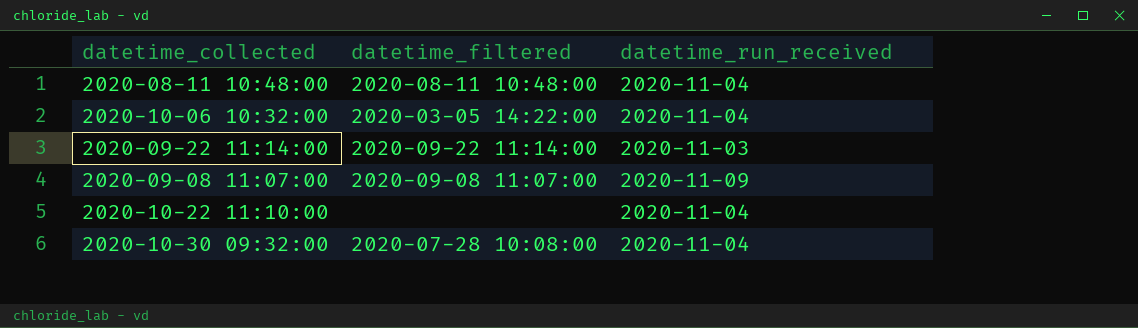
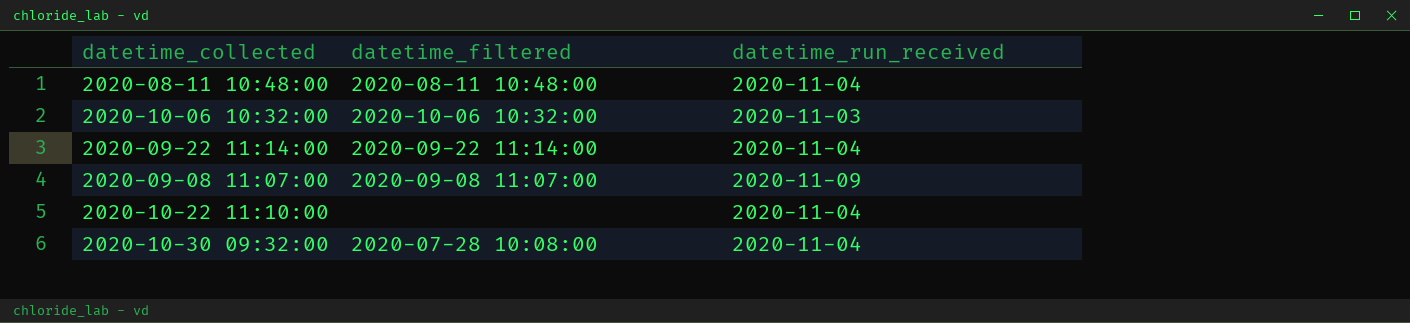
2020-10-06 10:32:00 | datetime_filtered: 2020-03-05 14:22:00 -> 2020-10-06 10:32:00
2020-10-06 10:32:00 | datetime_run_received: 2020-11-04 -> 2020-11-03
2020-09-22 11:14:00 | datetime_run_received: 2020-11-03 -> 2020-11-04

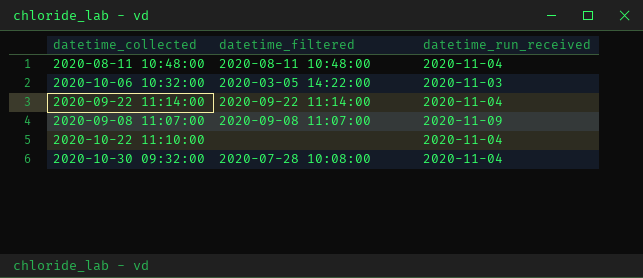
2020-10-06 10:32:00 | datetime_filtered: 2020-10-06 10:32:00 -> 2020-03-05 14:22:00

